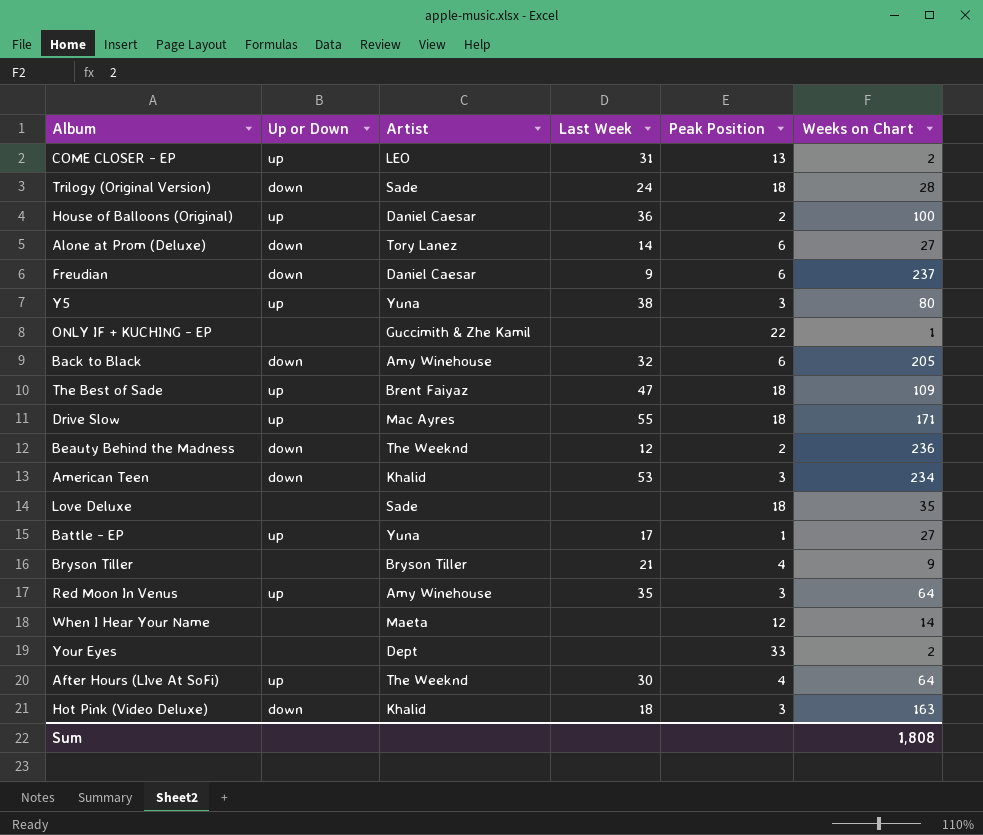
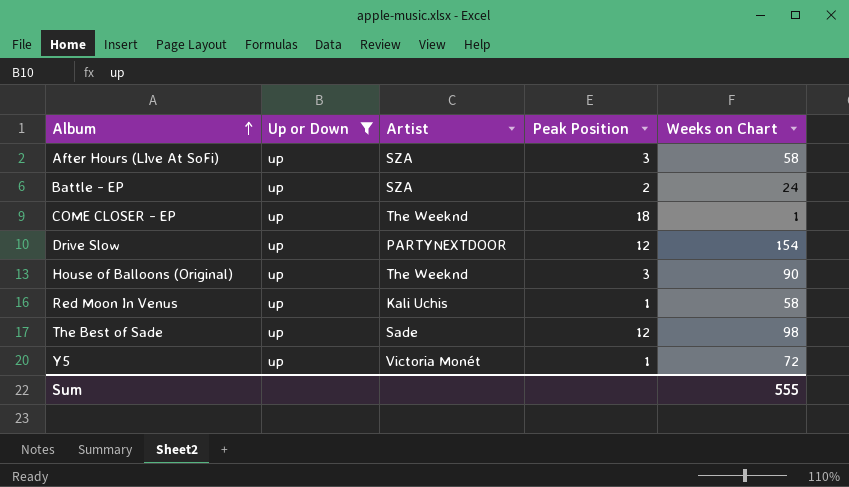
filter: none -> Up or Down = up
row order: none -> Album ascending
column Last Week | position: 4 -> none
After Hours (LIve At SoFi) | Artist: The Weeknd -> SZA
After Hours (LIve At SoFi) | Peak Position: 4 -> 3
After Hours (LIve At SoFi) | Weeks on Chart: 64 -> 58
Battle - EP | Artist: Yuna -> SZA
Battle - EP | Peak Position: 1 -> 2
Battle - EP | Weeks on Chart: 27 -> 24
COME CLOSER - EP | Artist: LEO -> The Weeknd
COME CLOSER - EP | Peak Position: 13 -> 18
COME CLOSER - EP | Weeks on Chart: 2 -> 1
Drive Slow | Artist: Mac Ayres -> PARTYNEXTDOOR
Drive Slow | Peak Position: 18 -> 12
Drive Slow | Weeks on Chart: 171 -> 154
House of Balloons (Original) | Artist: Daniel Caesar -> The Weeknd
House of Balloons (Original) | Peak Position: 2 -> 3
House of Balloons (Original) | Weeks on Chart: 100 -> 90
Red Moon In Venus | Artist: Amy Winehouse -> Kali Uchis
Red Moon In Venus | Peak Position: 3 -> 1
Red Moon In Venus | Weeks on Chart: 64 -> 58
The Best of Sade | Artist: Brent Faiyaz -> Sade
The Best of Sade | Peak Position: 18 -> 12
The Best of Sade | Weeks on Chart: 109 -> 98
Y5 | Artist: Yuna -> Victoria Monét
Y5 | Peak Position: 3 -> 1
Y5 | Weeks on Chart: 80 -> 72
Sum | Weeks on Chart: 1,808 -> 555

